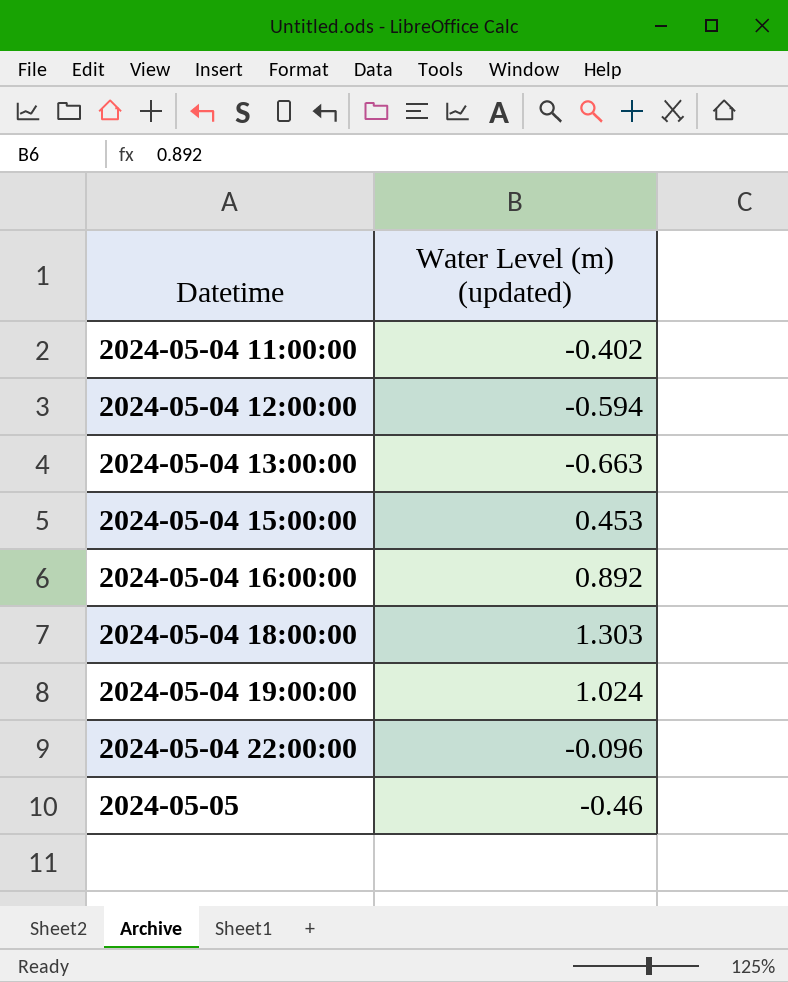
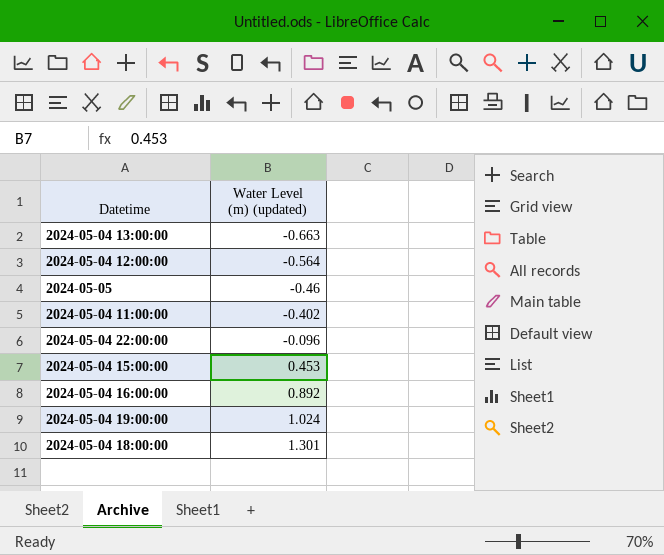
row order: Datetime ascending -> Water Level (m) (updated) ascending
2024-05-04 12:00:00 | Water Level (m) (updated): -0.594 -> -0.564
2024-05-04 18:00:00 | Water Level (m) (updated): 1.303 -> 1.301

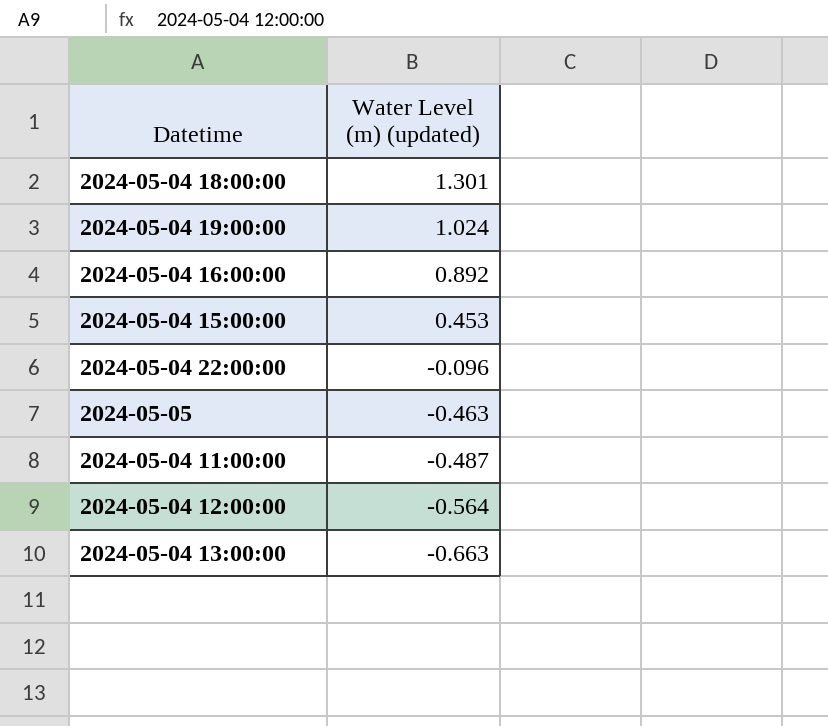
row order: Water Level (m) (updated) ascending -> Water Level (m) (updated) descending
2024-05-05 | Water Level (m) (updated): -0.46 -> -0.463
2024-05-04 11:00:00 | Water Level (m) (updated): -0.402 -> -0.487

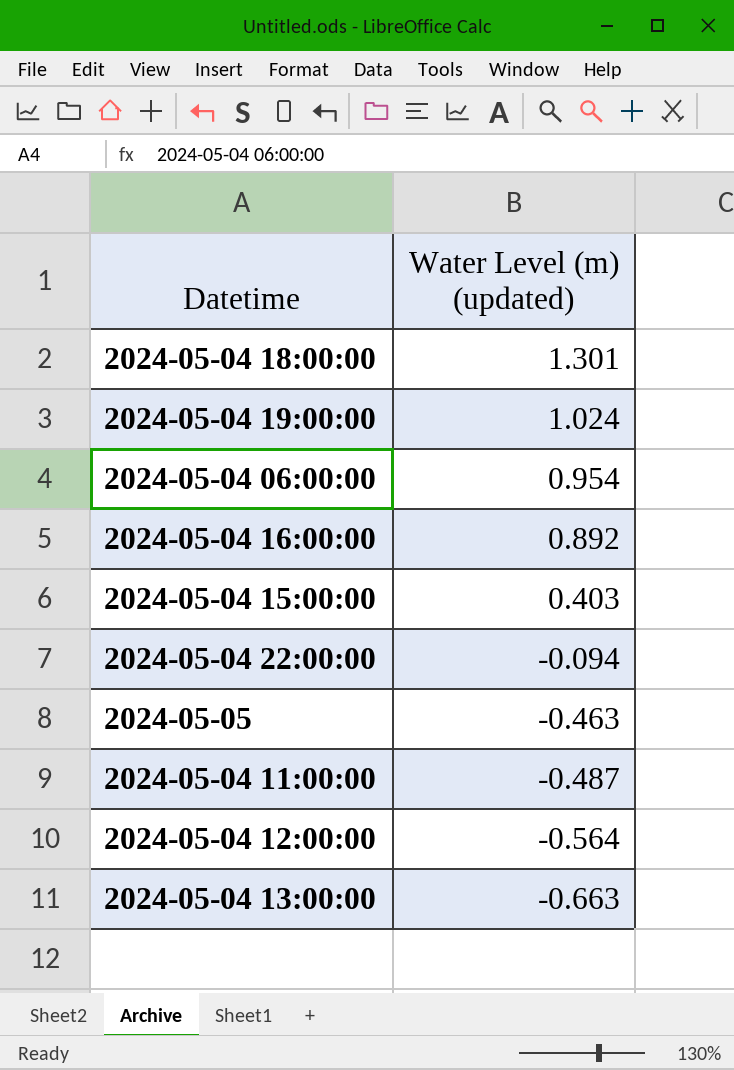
row 2024-05-04 06:00:00: none -> 0.954
2024-05-04 15:00:00 | Water Level (m) (updated): 0.453 -> 0.403
2024-05-04 22:00:00 | Water Level (m) (updated): -0.096 -> -0.094

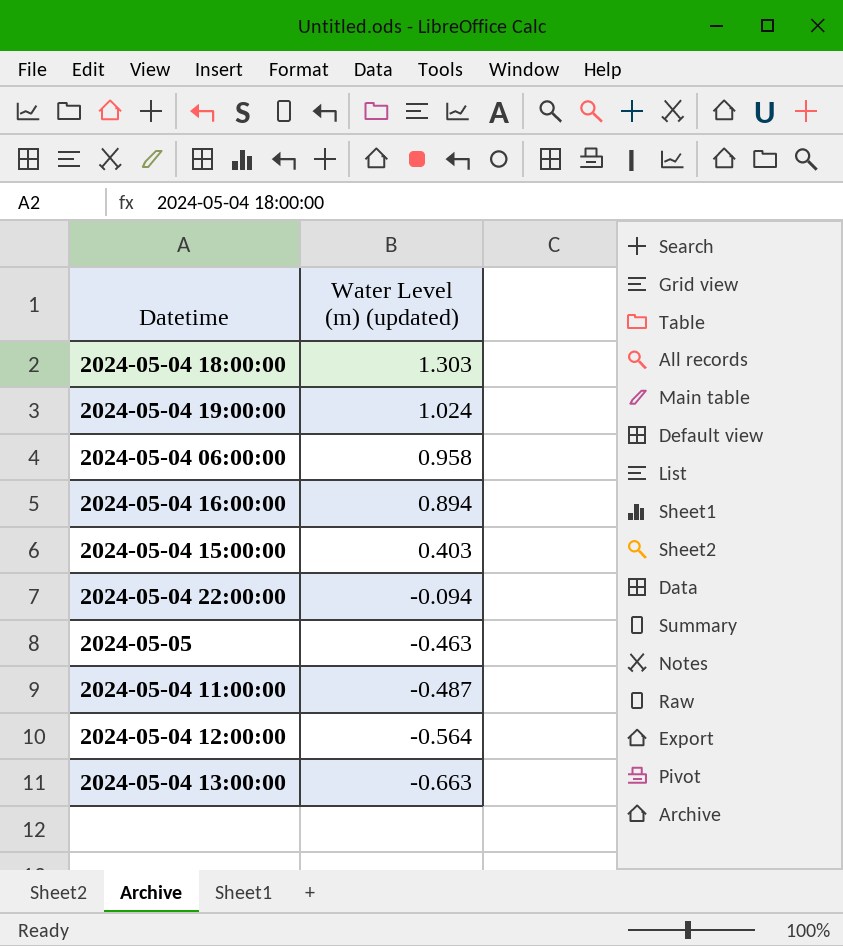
2024-05-04 18:00:00 | Water Level (m) (updated): 1.301 -> 1.303
2024-05-04 06:00:00 | Water Level (m) (updated): 0.954 -> 0.958
2024-05-04 16:00:00 | Water Level (m) (updated): 0.892 -> 0.894

